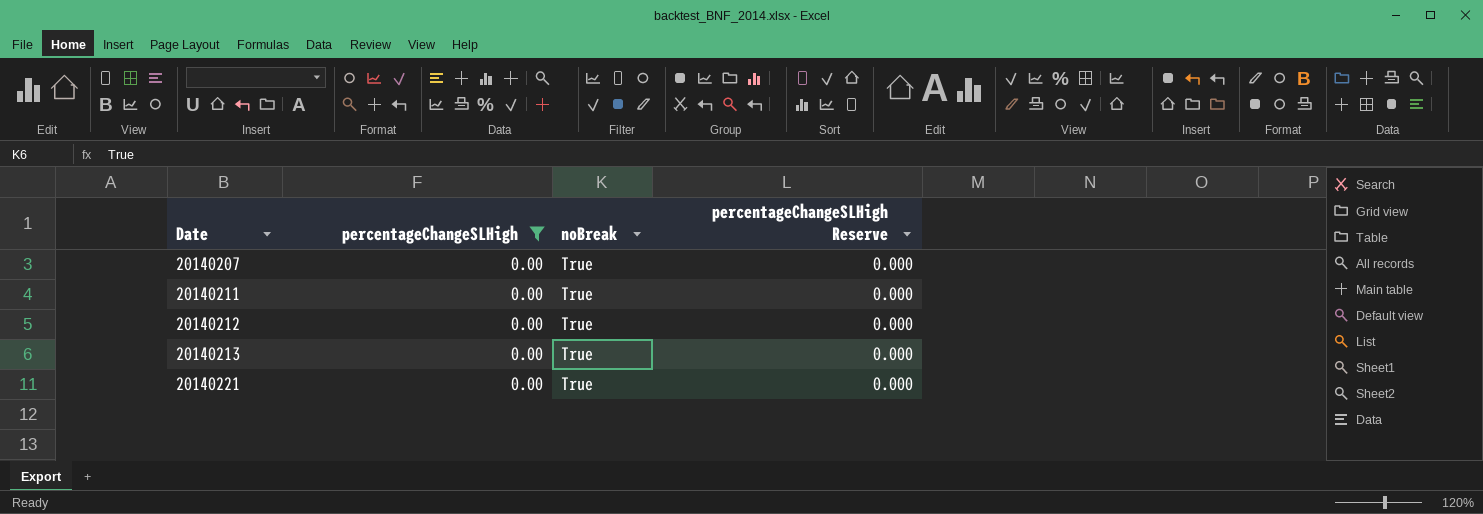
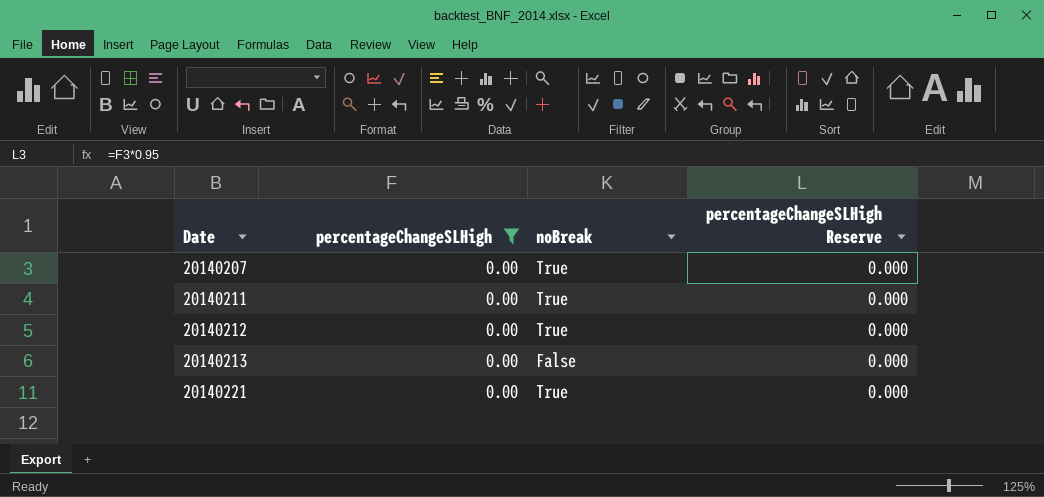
20140213 | noBreak: True -> False

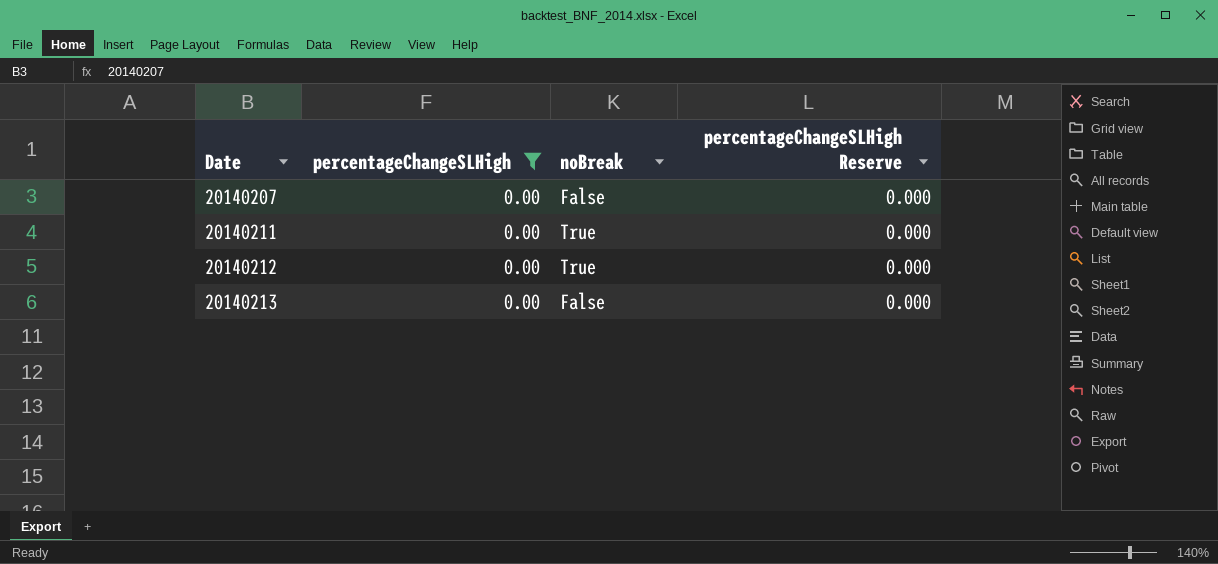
row 20140221: 0.00 | True | 0.000 -> none
20140207 | noBreak: True -> False

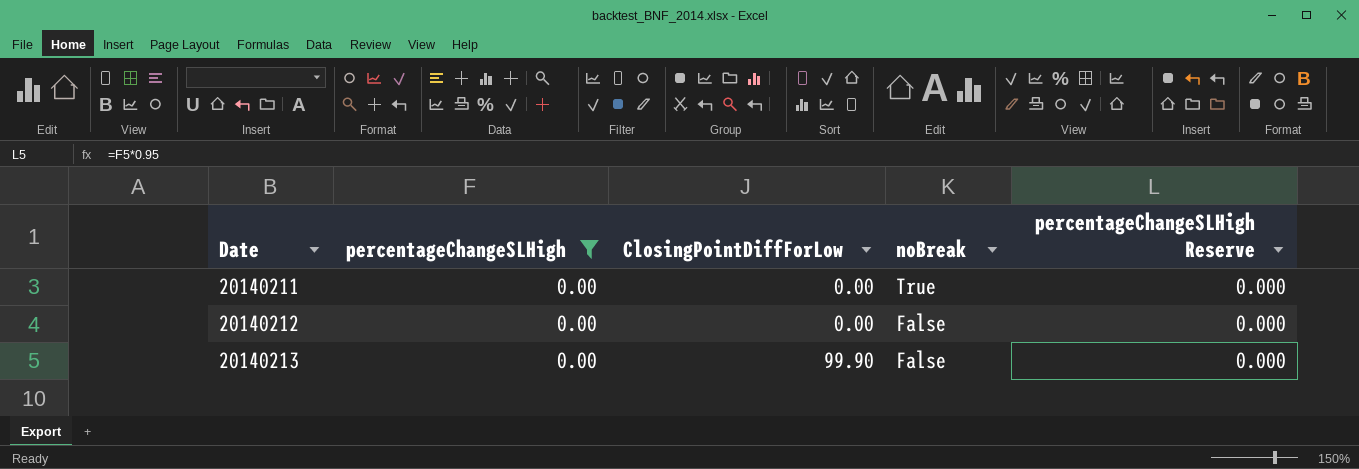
column ClosingPointDiffForLow | position: none -> 3
row 20140207: 0.00 | False | 0.000 -> none
20140212 | noBreak: True -> False

